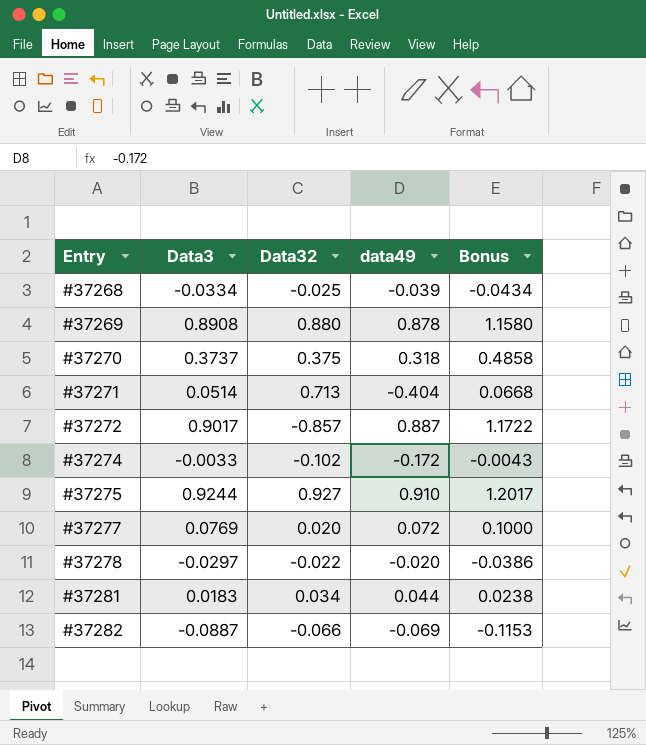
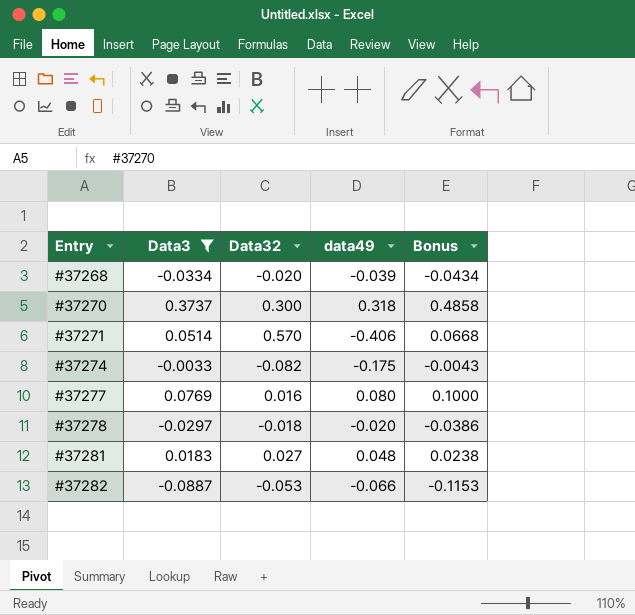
filter: none -> Data3 <= 0.3737
#37268 | Data32: -0.025 -> -0.020
#37270 | Data32: 0.375 -> 0.300
#37271 | Data32: 0.713 -> 0.570
#37271 | data49: -0.404 -> -0.406
#37274 | Data32: -0.102 -> -0.082
#37274 | data49: -0.172 -> -0.175
#37277 | Data32: 0.020 -> 0.016
#37277 | data49: 0.072 -> 0.080
#37278 | Data32: -0.022 -> -0.018
#37281 | Data32: 0.034 -> 0.027
#37281 | data49: 0.044 -> 0.048
#37282 | Data32: -0.066 -> -0.053
#37282 | data49: -0.069 -> -0.066

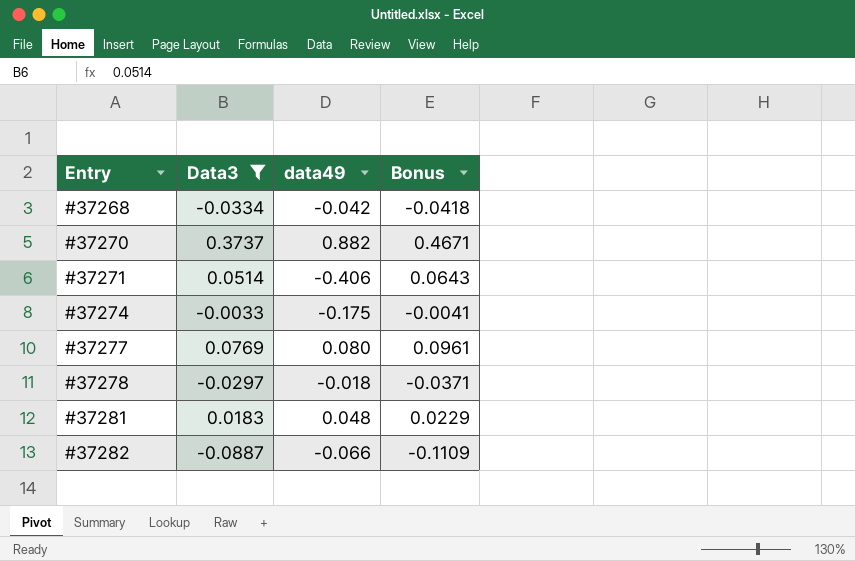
column Data32 | position: 3 -> none
column Bonus | formula: [Data3] * 1.3 -> [Data3] * 1.25
#37268 | data49: -0.039 -> -0.042
#37270 | data49: 0.318 -> 0.882
#37278 | data49: -0.020 -> -0.018

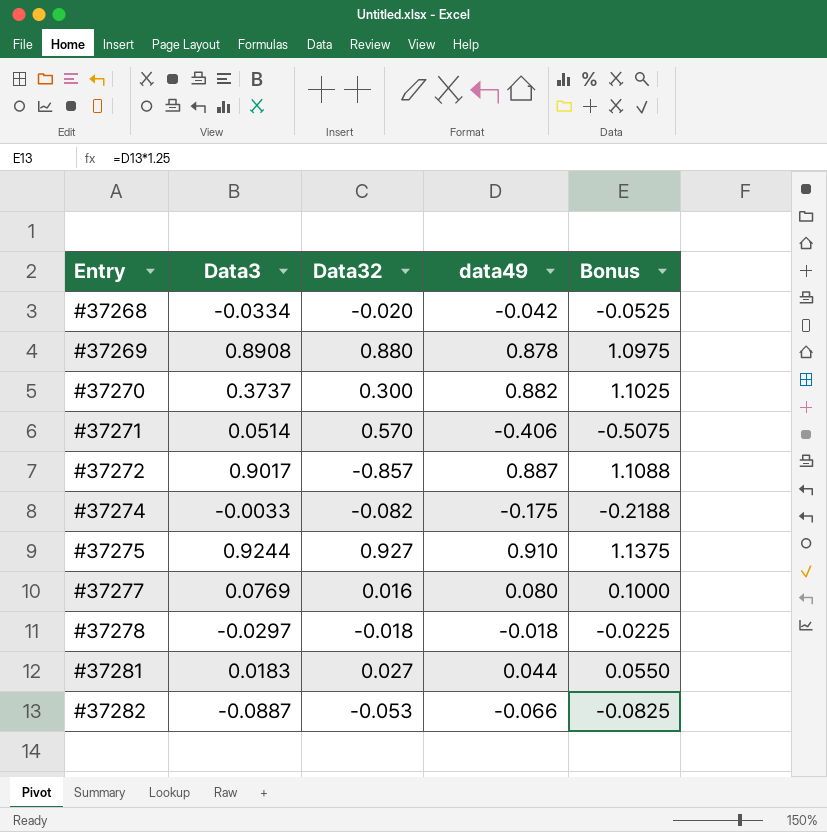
filter: Data3 <= 0.3737 -> none
column Data32 | position: none -> 3
column Bonus | formula: [Data3] * 1.25 -> [data49] * 1.25
#37281 | data49: 0.048 -> 0.044

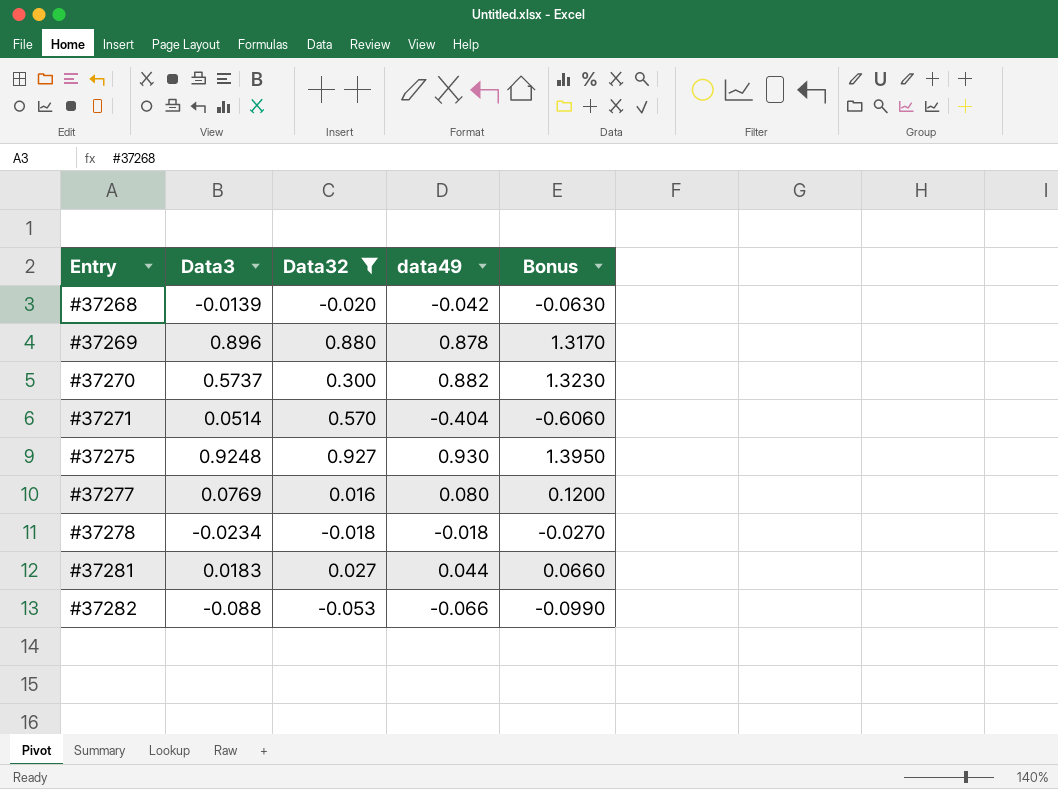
filter: none -> Data32 >= -0.053
column Bonus | formula: [data49] * 1.25 -> [data49] * 1.5
#37268 | Data3: -0.0334 -> -0.0139
#37269 | Data3: 0.8908 -> 0.896
#37270 | Data3: 0.3737 -> 0.5737
#37271 | data49: -0.406 -> -0.404
#37275 | Data3: 0.9244 -> 0.9248
#37275 | data49: 0.910 -> 0.930
#37278 | Data3: -0.0297 -> -0.0234
#37282 | Data3: -0.0887 -> -0.088

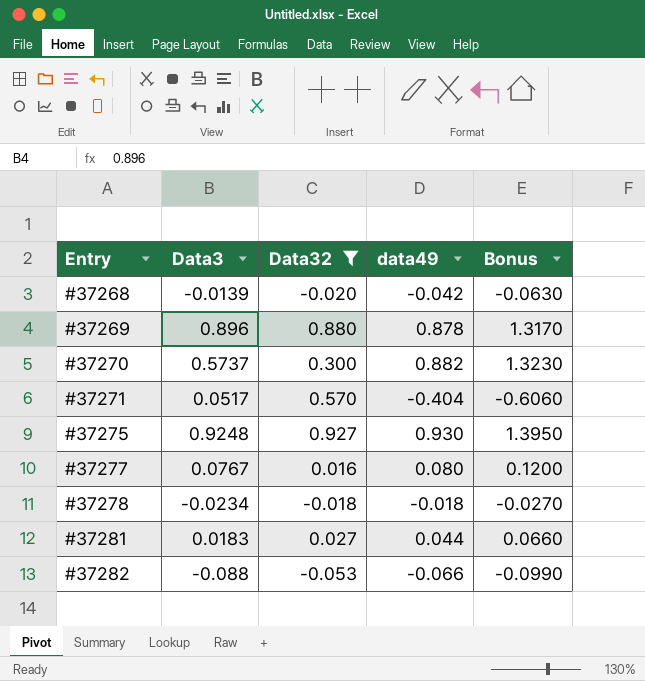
#37271 | Data3: 0.0514 -> 0.0517
#37277 | Data3: 0.0769 -> 0.0767

